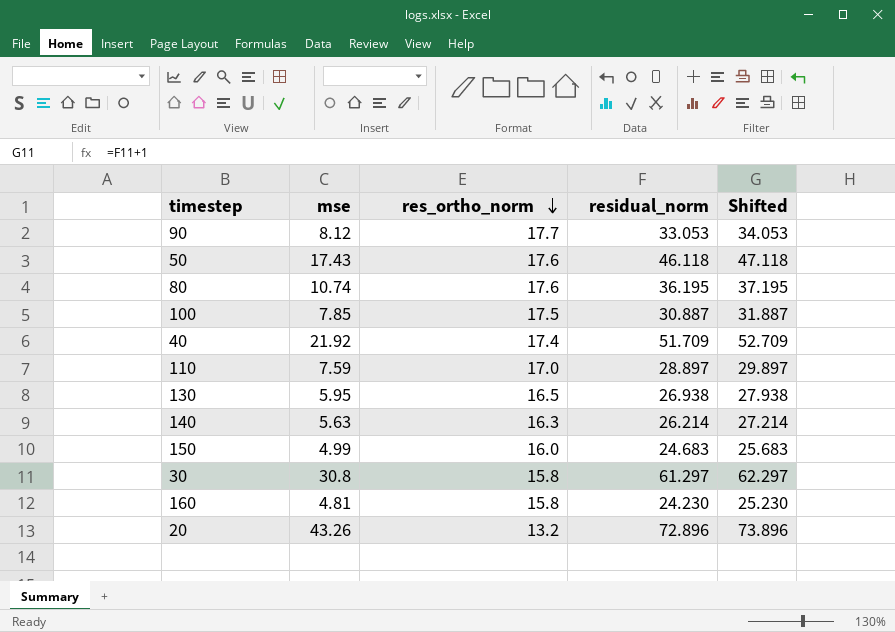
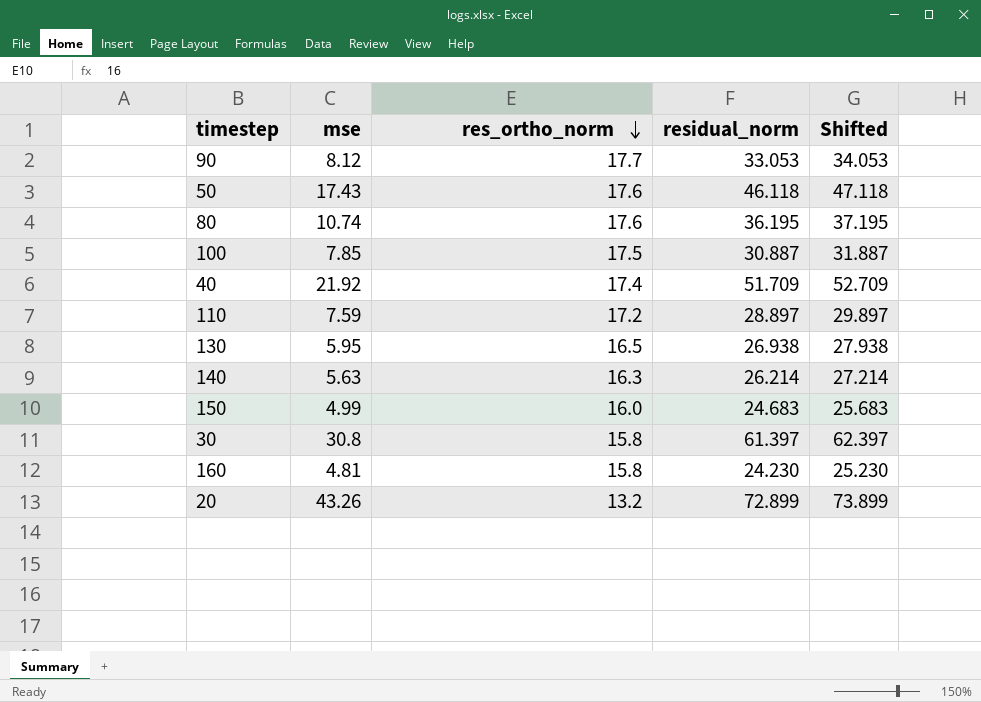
110 | res_ortho_norm: 17.0 -> 17.2
30 | residual_norm: 61.297 -> 61.397
30 | Shifted: 62.297 -> 62.397
20 | residual_norm: 72.896 -> 72.899
20 | Shifted: 73.896 -> 73.899

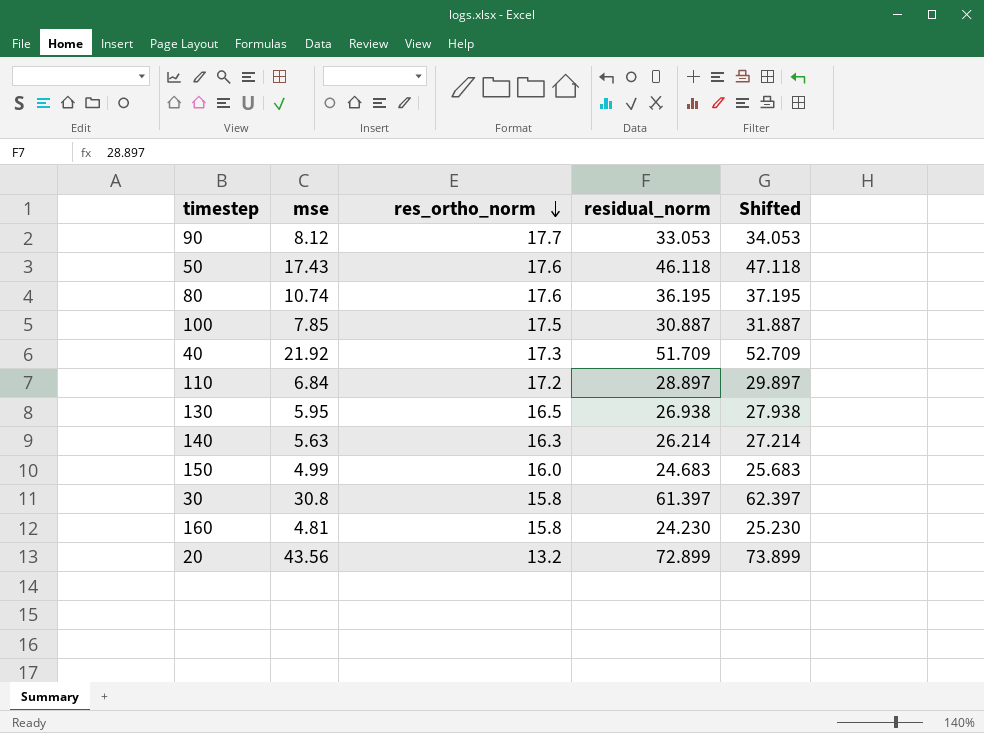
40 | res_ortho_norm: 17.4 -> 17.3
110 | mse: 7.59 -> 6.84
20 | mse: 43.26 -> 43.56

